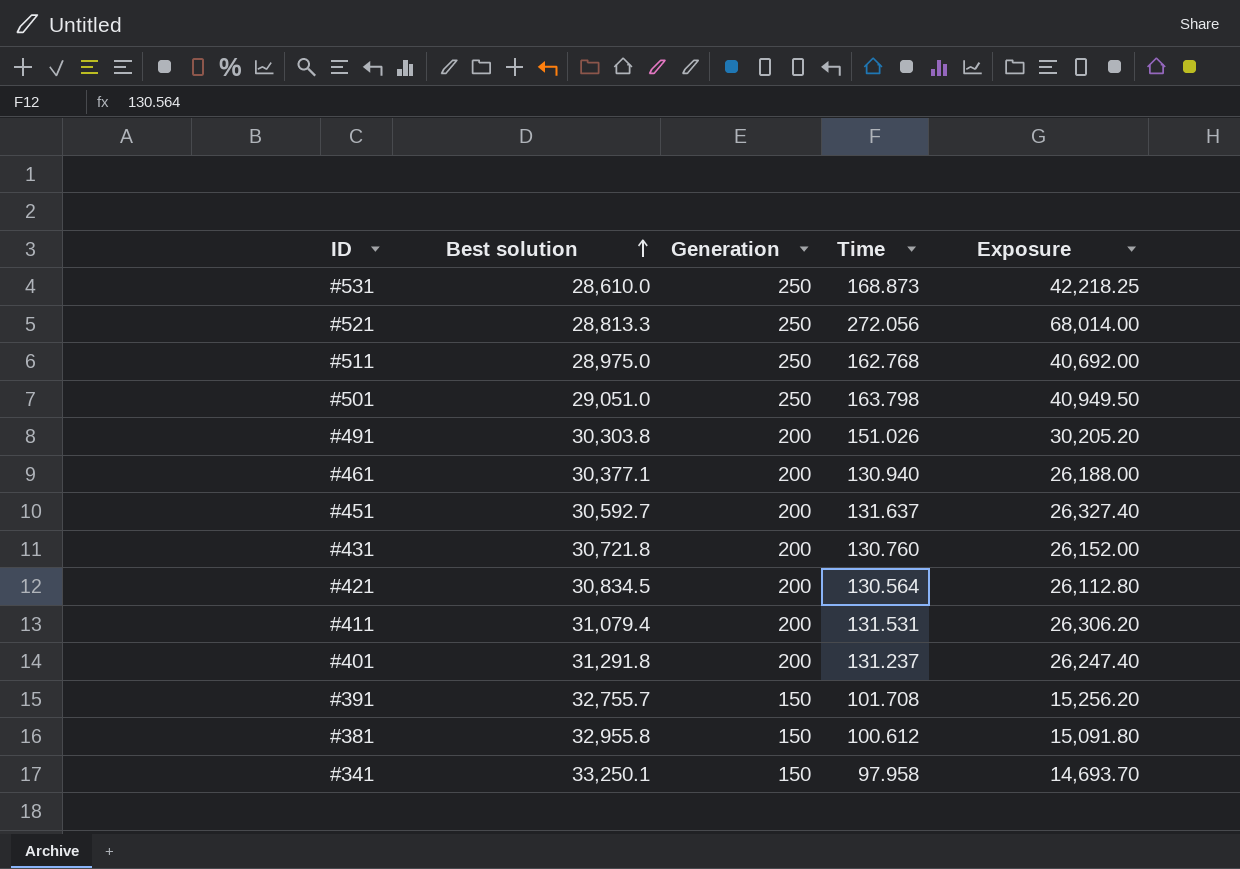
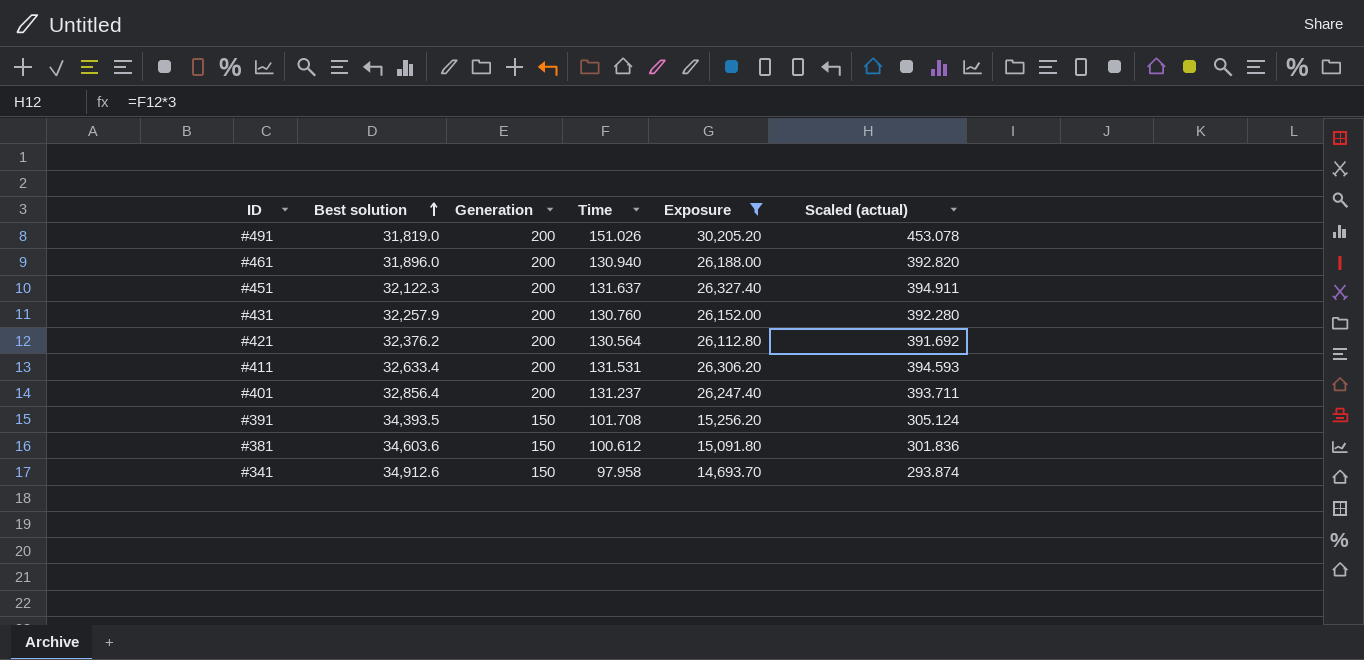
filter: none -> Exposure <= 30,205.20
column Scaled (actual) | formula: none -> [Time] * 3
#491 | Best solution: 30,303.8 -> 31,819.0
#461 | Best solution: 30,377.1 -> 31,896.0
#451 | Best solution: 30,592.7 -> 32,122.3
#431 | Best solution: 30,721.8 -> 32,257.9
#421 | Best solution: 30,834.5 -> 32,376.2
#411 | Best solution: 31,079.4 -> 32,633.4
#401 | Best solution: 31,291.8 -> 32,856.4
#391 | Best solution: 32,755.7 -> 34,393.5
#381 | Best solution: 32,955.8 -> 34,603.6
#341 | Best solution: 33,250.1 -> 34,912.6

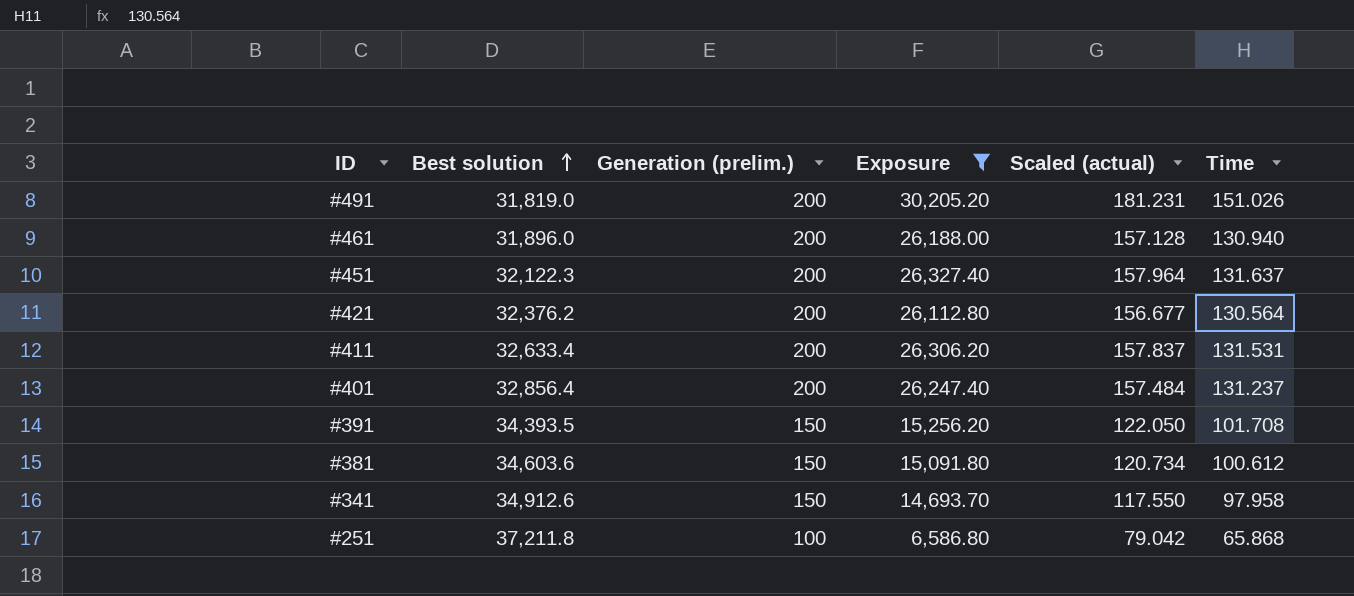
column name: Generation -> Generation (prelim.)
column Scaled (actual) | formula: [Time] * 3 -> [Time] * 1.2
column Time | position: 4 -> 6
row #431: 32,257.9 | 200 | 130.760 | 26,152.00 | 392.280 -> none
row #251: none -> 37,211.8 | 100 | 6,586.80 | 79.042 | 65.868

